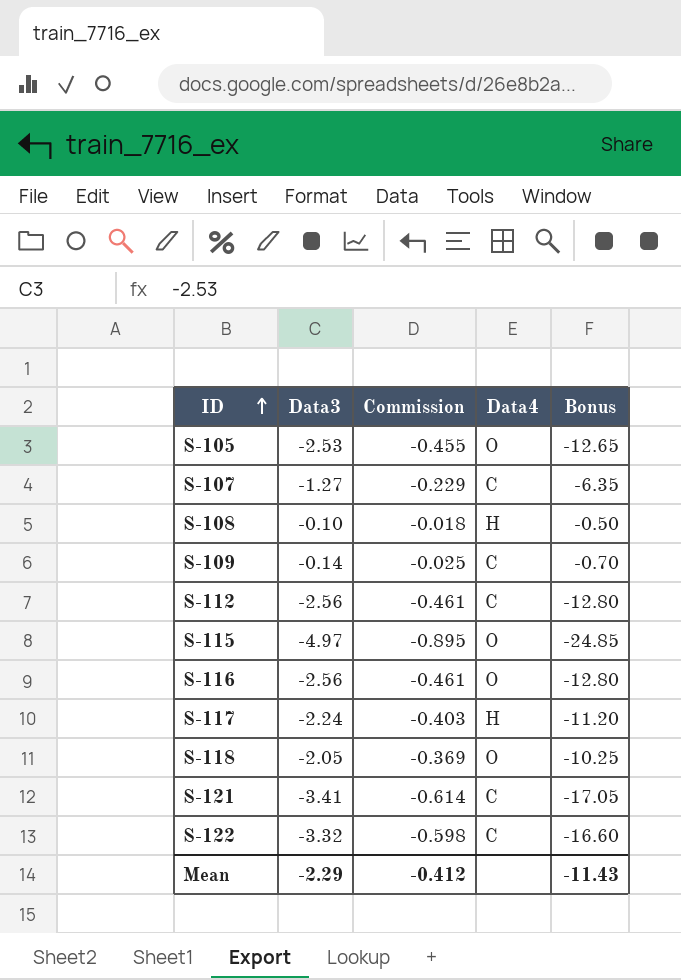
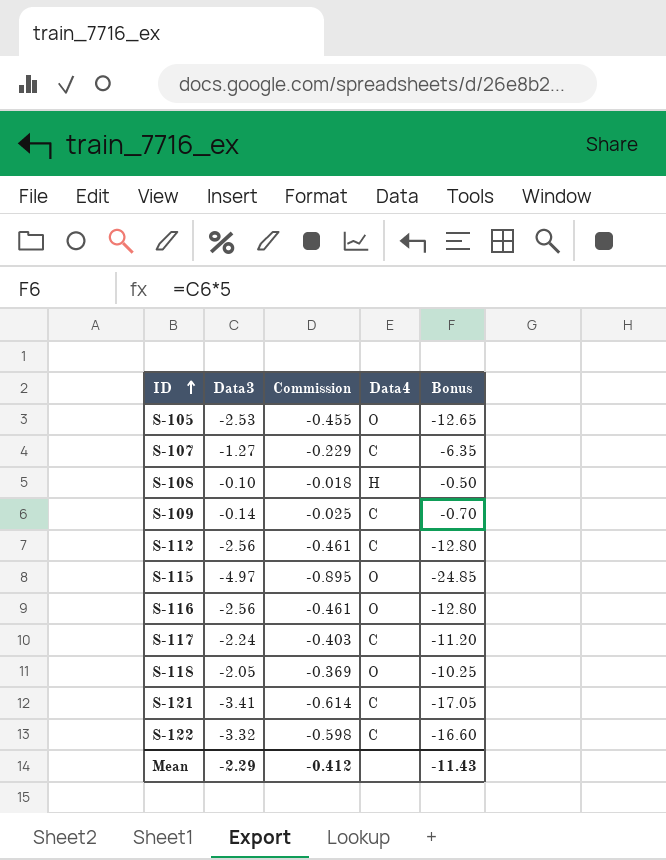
S-117 | Data4: H -> C

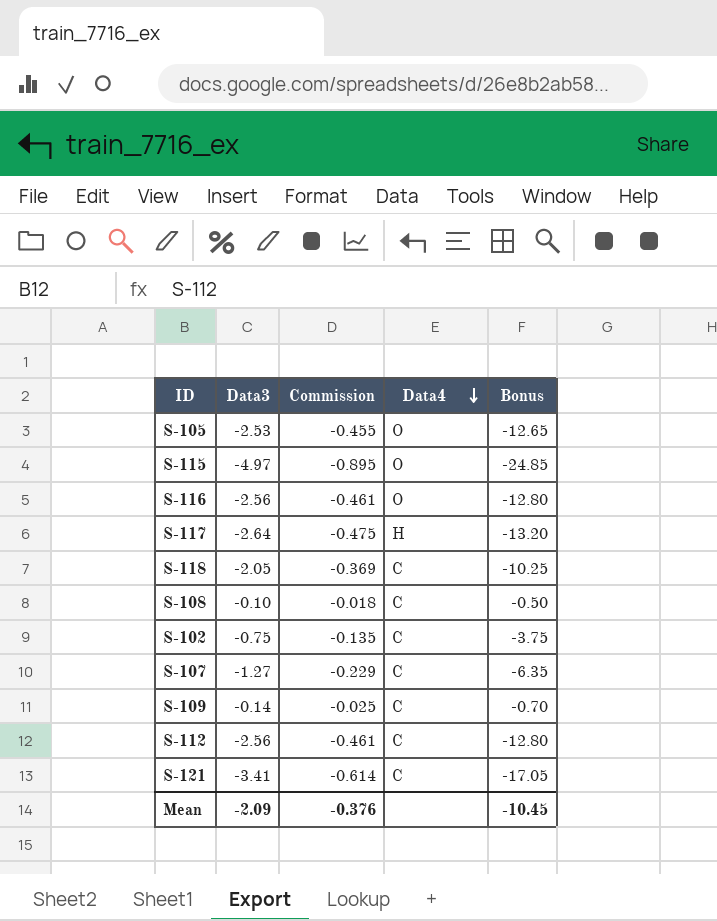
row order: ID ascending -> Data4 descending
row S-122: -3.32 | -0.598 | C | -16.60 -> none
S-117 | Data3: -2.24 -> -2.64
S-117 | Commission: -0.403 -> -0.475
S-117 | Data4: C -> H
S-117 | Bonus: -11.20 -> -13.20
S-118 | Data4: O -> C
S-108 | Data4: H -> C
row S-102: none -> -0.75 | -0.135 | C | -3.75
Mean | Data3: -2.29 -> -2.09
Mean | Commission: -0.412 -> -0.376
Mean | Bonus: -11.43 -> -10.45

